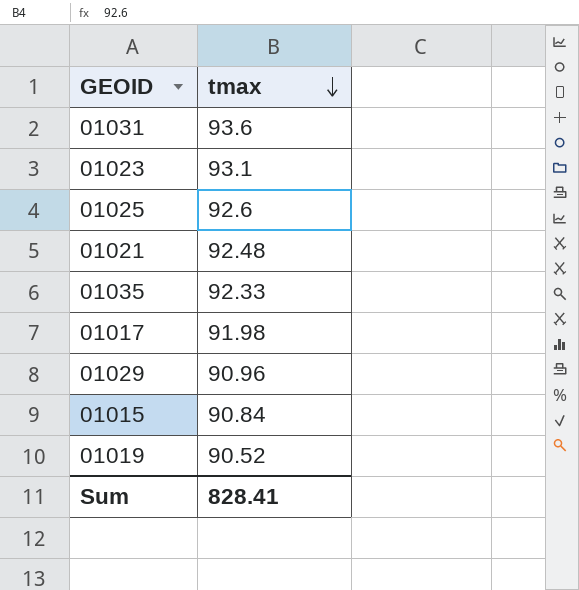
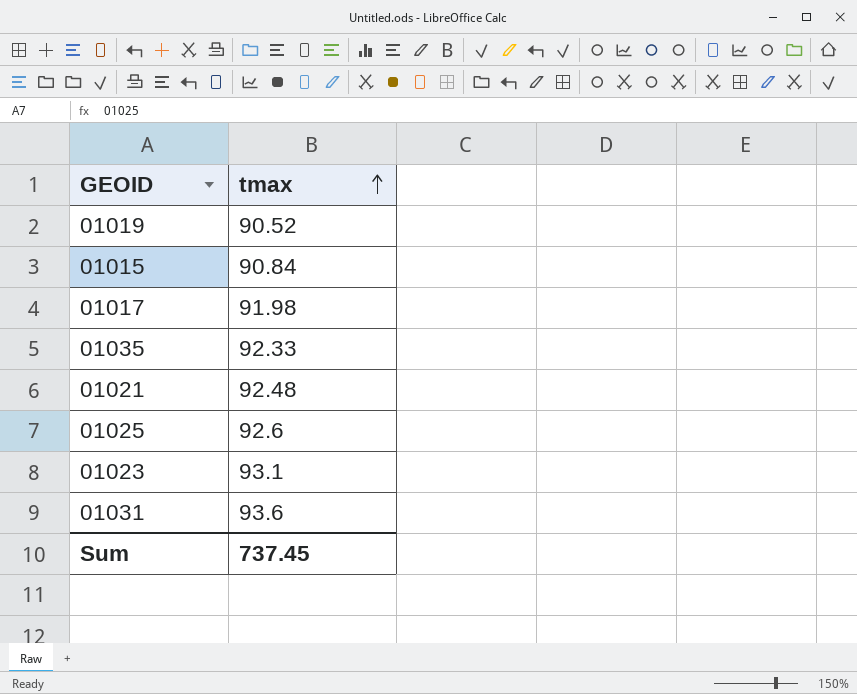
row order: tmax descending -> tmax ascending
row 01029: 90.96 -> none
Sum | tmax: 828.41 -> 737.45

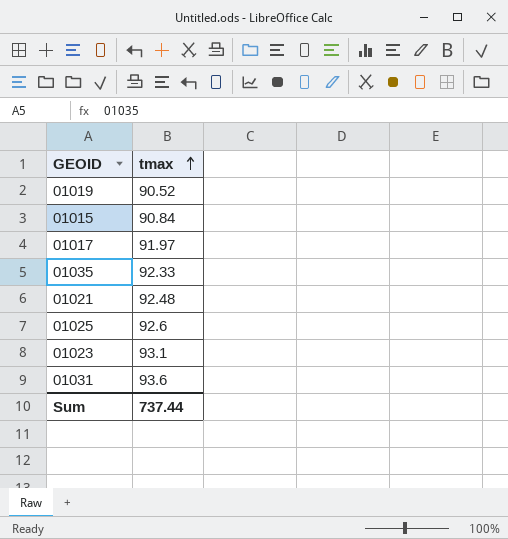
01017 | tmax: 91.98 -> 91.97
Sum | tmax: 737.45 -> 737.44

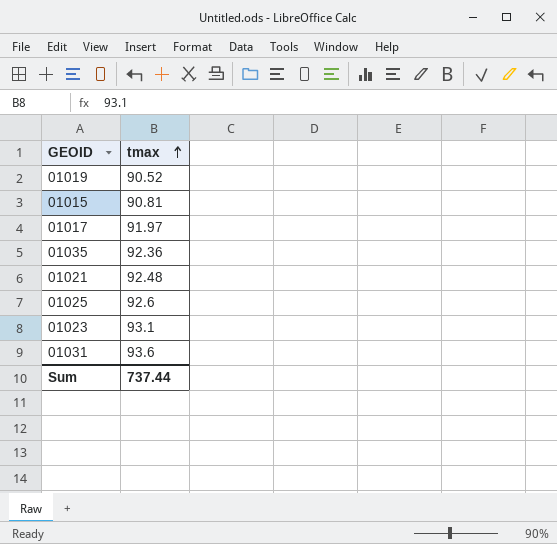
01015 | tmax: 90.84 -> 90.81
01035 | tmax: 92.33 -> 92.36

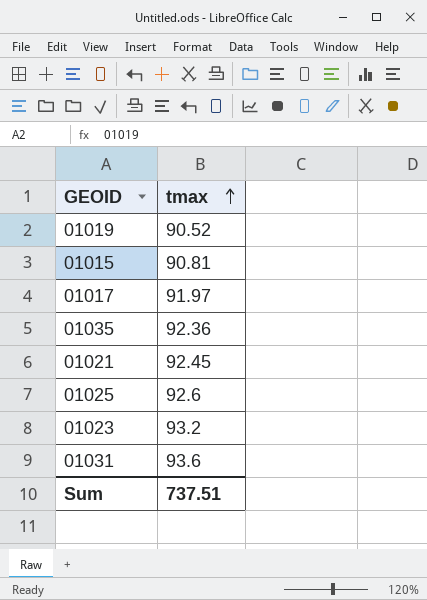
01021 | tmax: 92.48 -> 92.45
01023 | tmax: 93.1 -> 93.2
Sum | tmax: 737.44 -> 737.51

